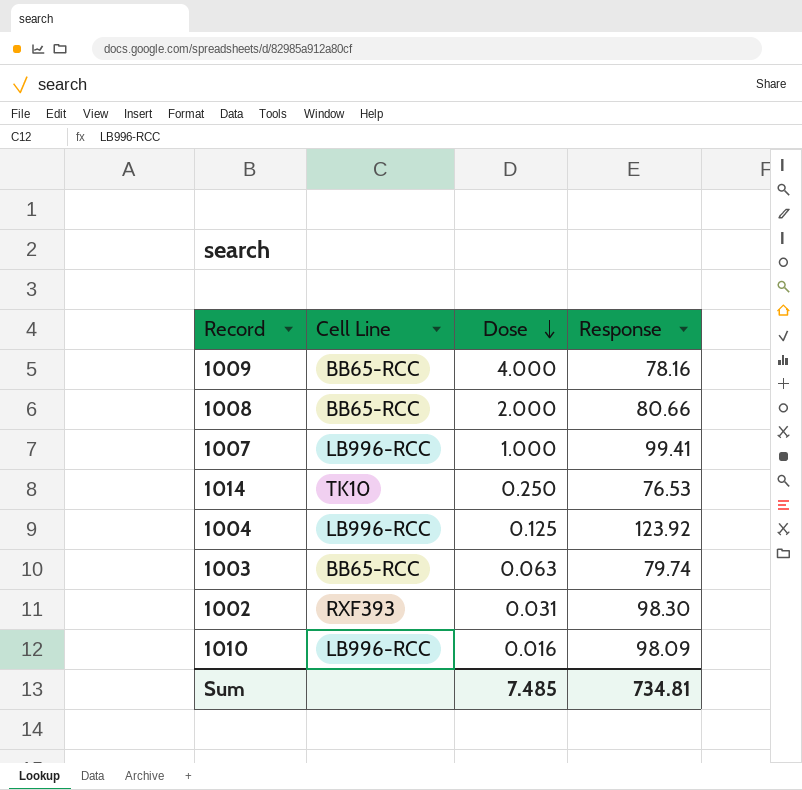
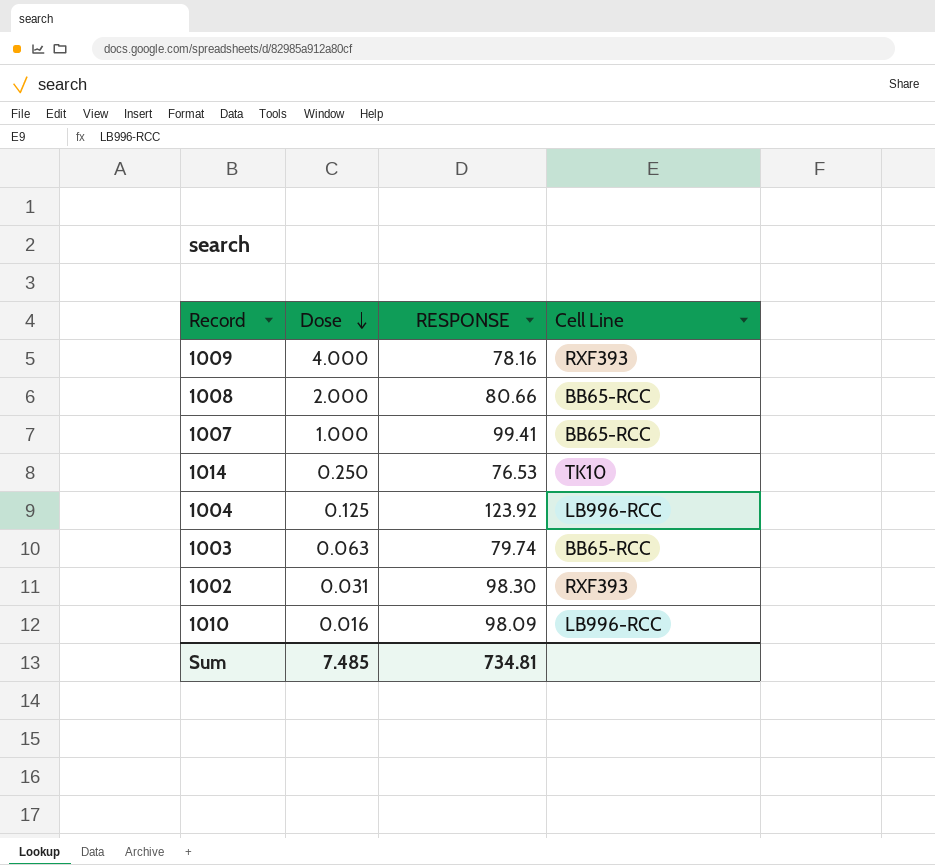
column name: Response -> RESPONSE
column Cell Line | position: 2 -> 4
1009 | Cell Line: BB65-RCC -> RXF393
1007 | Cell Line: LB996-RCC -> BB65-RCC

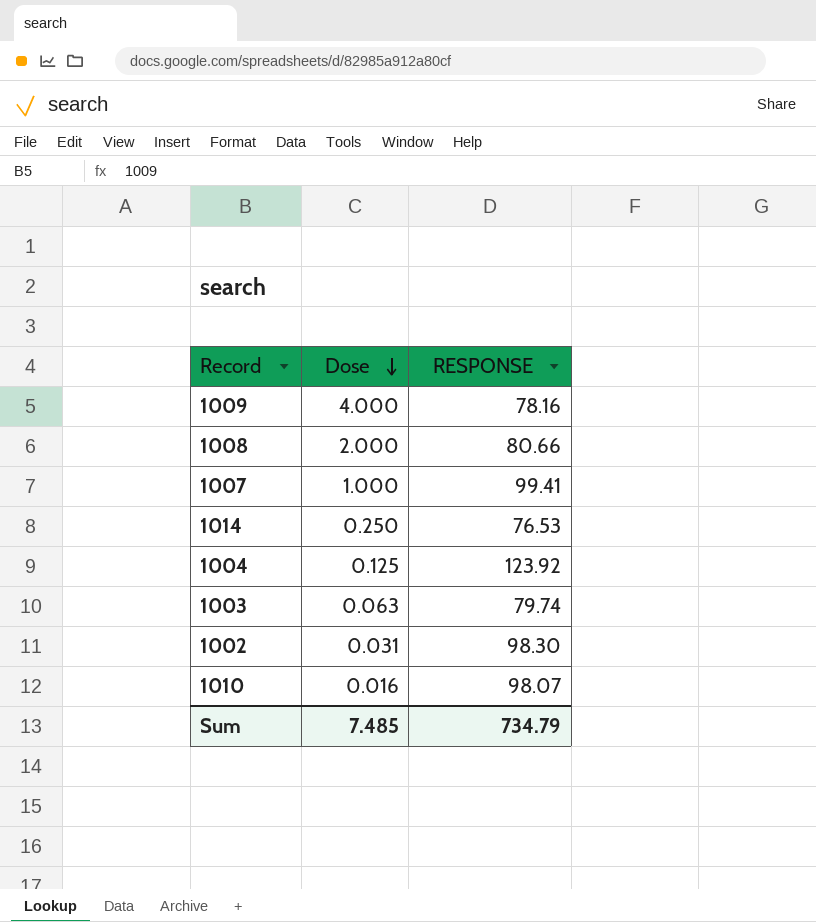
column Cell Line | position: 4 -> none
1010 | RESPONSE: 98.09 -> 98.07
Sum | RESPONSE: 734.81 -> 734.79

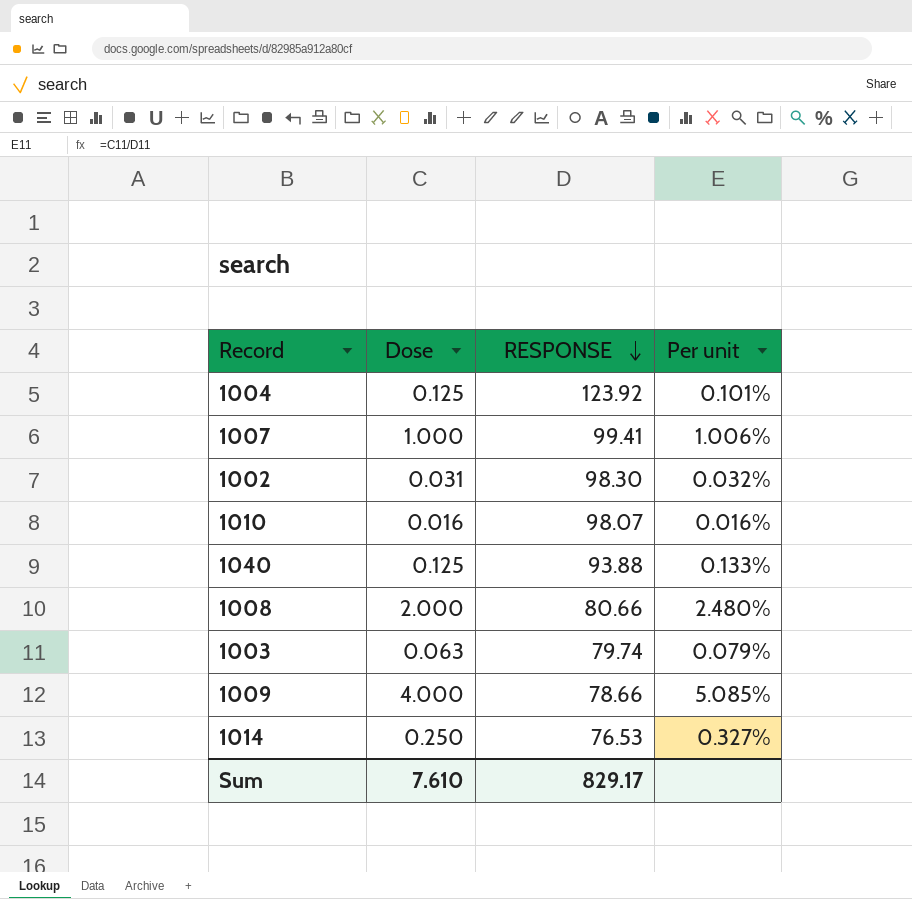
row order: Dose descending -> RESPONSE descending
column Per unit | formula: none -> [Dose] / [RESPONSE]
row 1040: none -> 0.125 | 93.88 | 0.133%
1009 | RESPONSE: 78.16 -> 78.66
Sum | Dose: 7.485 -> 7.610
Sum | RESPONSE: 734.79 -> 829.17

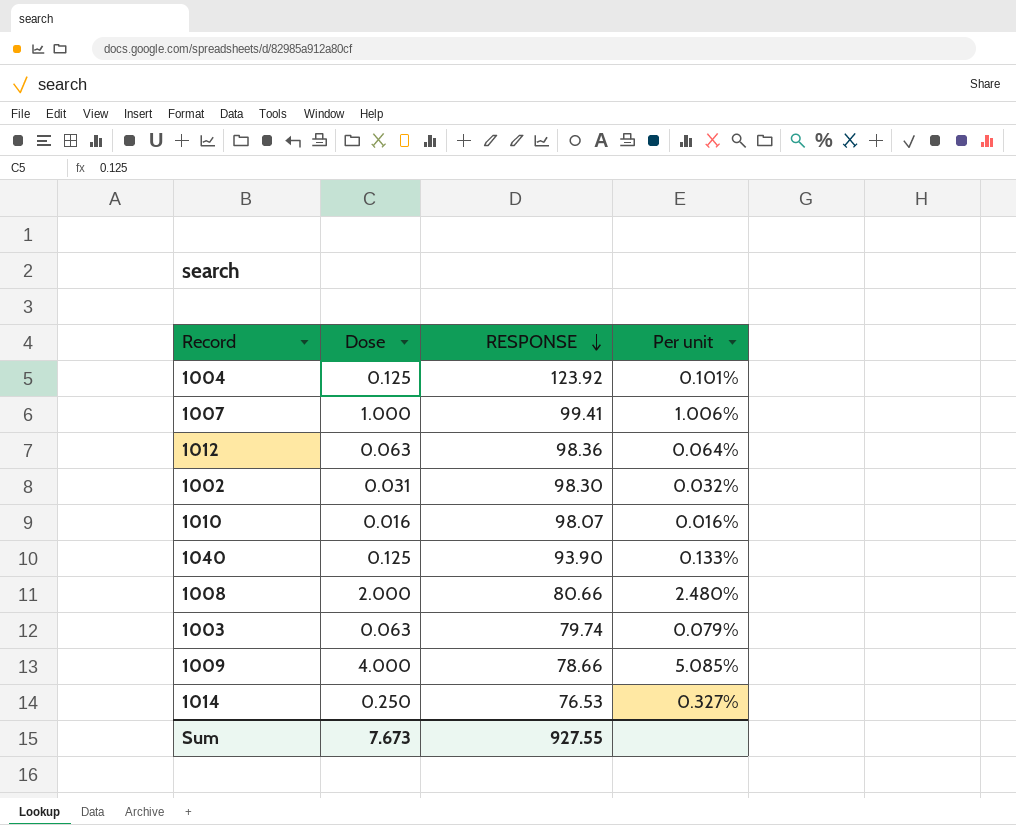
row 1012: none -> 0.063 | 98.36 | 0.064%
1040 | RESPONSE: 93.88 -> 93.90
Sum | Dose: 7.610 -> 7.673
Sum | RESPONSE: 829.17 -> 927.55

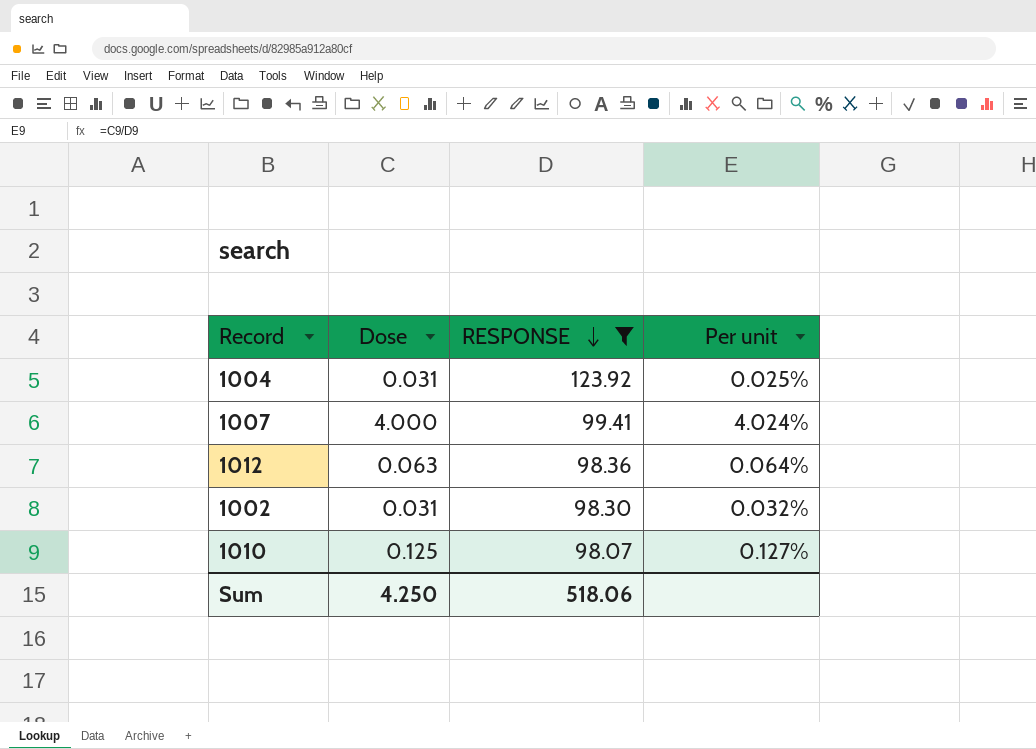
filter: none -> RESPONSE >= 98.07
1004 | Dose: 0.125 -> 0.031
1004 | Per unit: 0.101% -> 0.025%
1007 | Dose: 1.000 -> 4.000
1007 | Per unit: 1.006% -> 4.024%
1010 | Dose: 0.016 -> 0.125
1010 | Per unit: 0.016% -> 0.127%
Sum | Dose: 7.673 -> 4.250
Sum | RESPONSE: 927.55 -> 518.06

